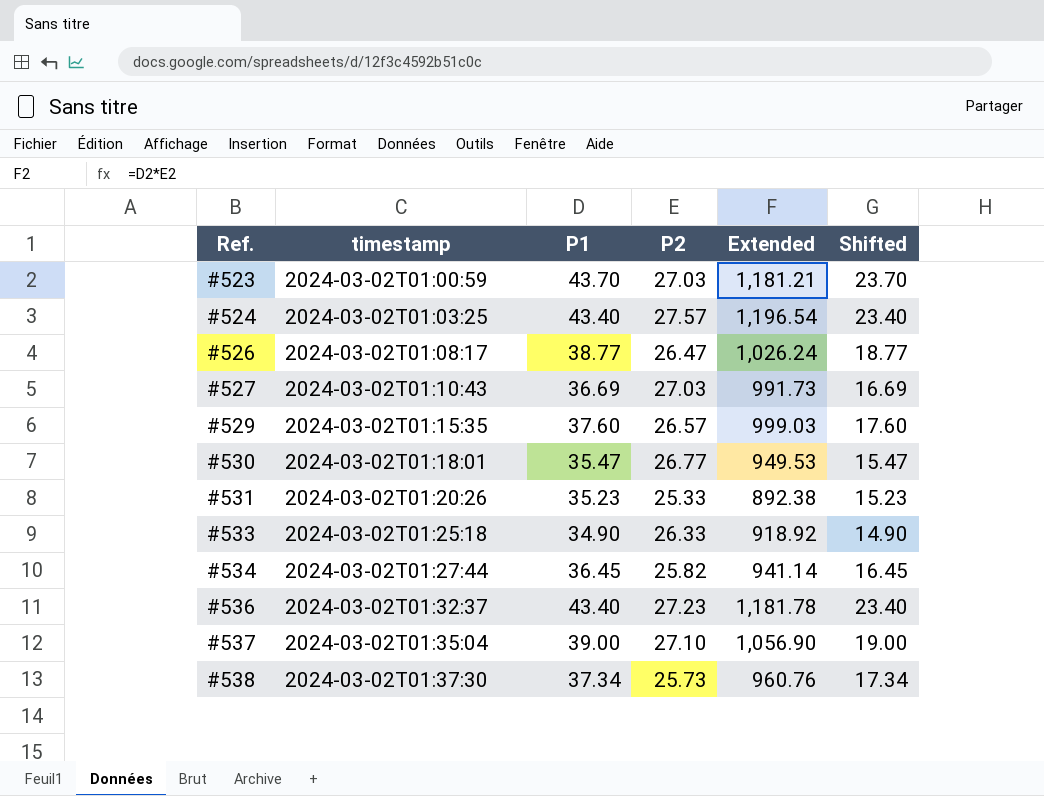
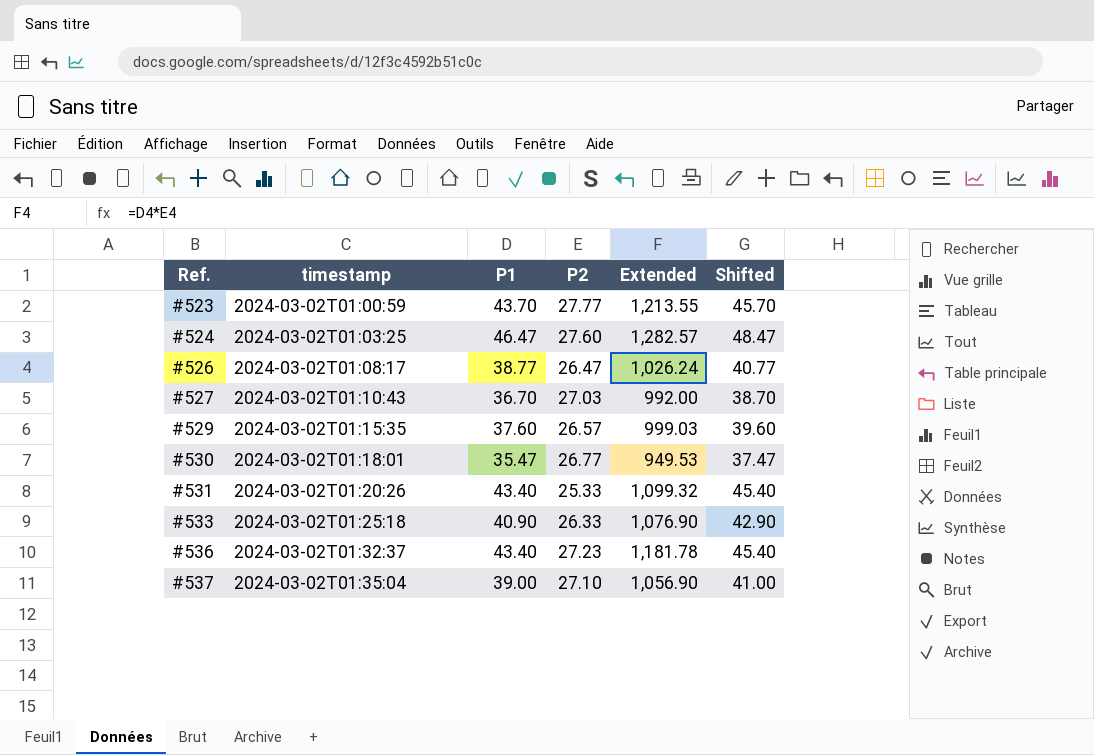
column Shifted | formula: [P1] - 20 -> [P1] + 2
row #534: 2024-03-02T01:27:44 | 36.45 | 25.82 | 941.14 | 16.45 -> none
row #538: 2024-03-02T01:37:30 | 37.34 | 25.73 | 960.76 | 17.34 -> none
#523 | P2: 27.03 -> 27.77
#523 | Extended: 1,181.21 -> 1,213.55
#524 | P1: 43.40 -> 46.47
#524 | P2: 27.57 -> 27.60
#524 | Extended: 1,196.54 -> 1,282.57
#527 | P1: 36.69 -> 36.70
#527 | Extended: 991.73 -> 992.00
#531 | P1: 35.23 -> 43.40
#531 | Extended: 892.38 -> 1,099.32
#533 | P1: 34.90 -> 40.90
#533 | Extended: 918.92 -> 1,076.90

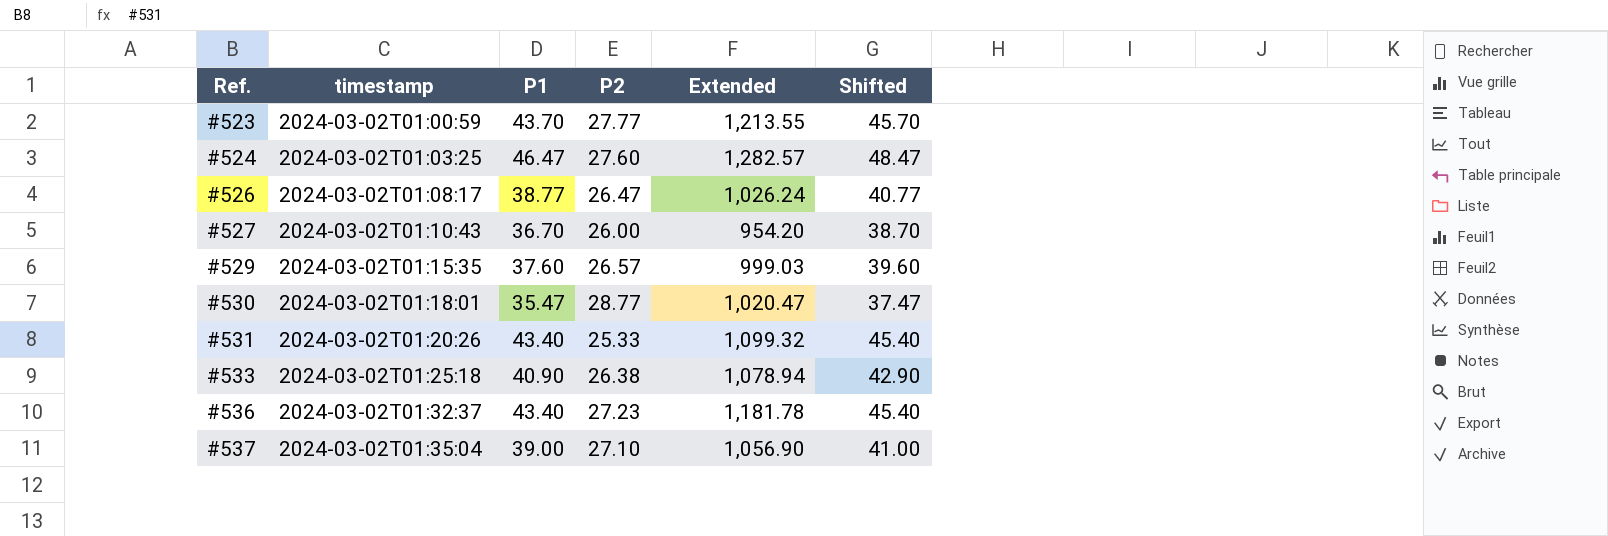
#527 | P2: 27.03 -> 26.00
#527 | Extended: 992.00 -> 954.20
#530 | P2: 26.77 -> 28.77
#530 | Extended: 949.53 -> 1,020.47
#533 | P2: 26.33 -> 26.38
#533 | Extended: 1,076.90 -> 1,078.94

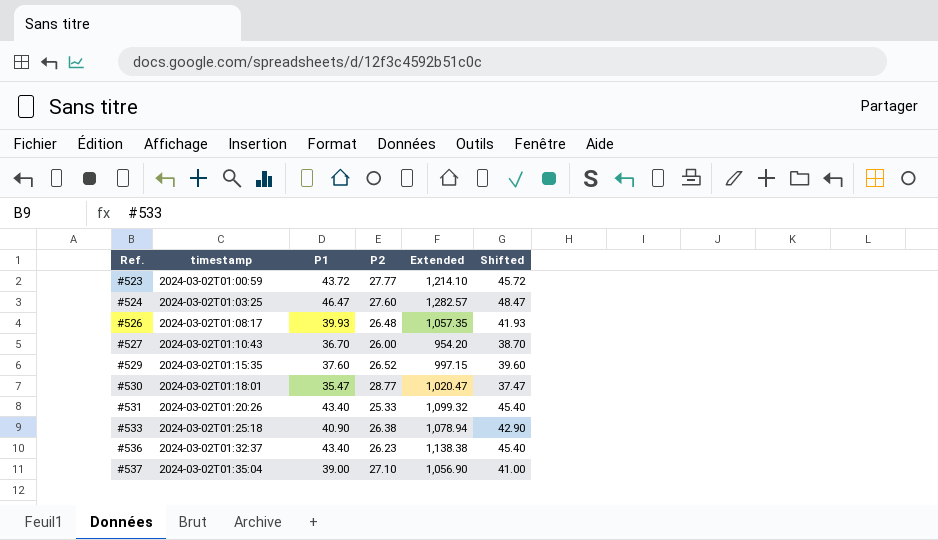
#523 | P1: 43.70 -> 43.72
#523 | Extended: 1,213.55 -> 1,214.10
#523 | Shifted: 45.70 -> 45.72
#526 | P1: 38.77 -> 39.93
#526 | P2: 26.47 -> 26.48
#526 | Extended: 1,026.24 -> 1,057.35
#526 | Shifted: 40.77 -> 41.93
#529 | P2: 26.57 -> 26.52
#529 | Extended: 999.03 -> 997.15
#536 | P2: 27.23 -> 26.23
#536 | Extended: 1,181.78 -> 1,138.38

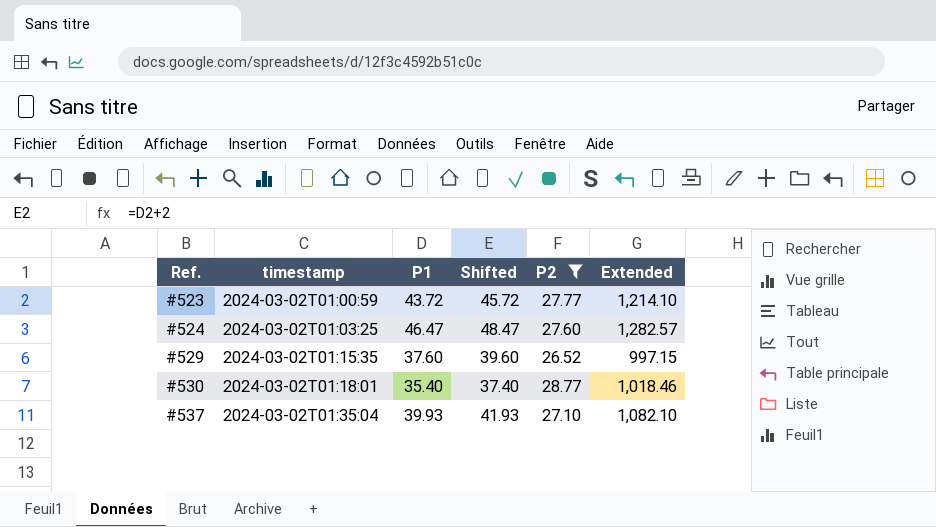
filter: none -> P2 >= 26.52
column Shifted | position: 6 -> 4
#530 | P1: 35.47 -> 35.40
#530 | Shifted: 37.47 -> 37.40
#530 | Extended: 1,020.47 -> 1,018.46
#537 | P1: 39.00 -> 39.93
#537 | Shifted: 41.00 -> 41.93
#537 | Extended: 1,056.90 -> 1,082.10

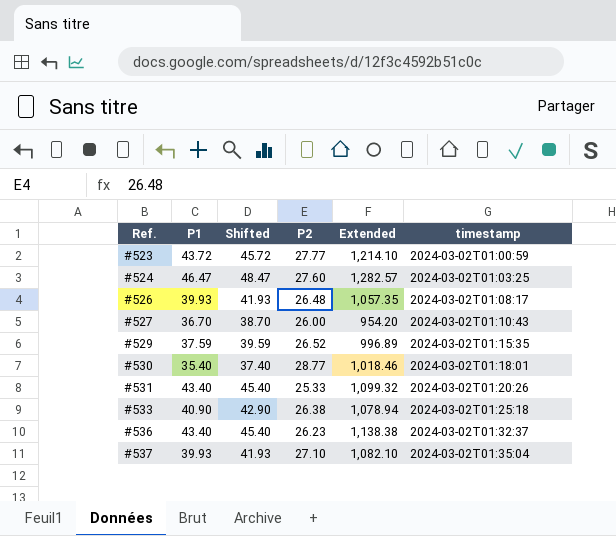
filter: P2 >= 26.52 -> none
column timestamp | position: 2 -> 6
#529 | P1: 37.60 -> 37.59
#529 | Shifted: 39.60 -> 39.59
#529 | Extended: 997.15 -> 996.89

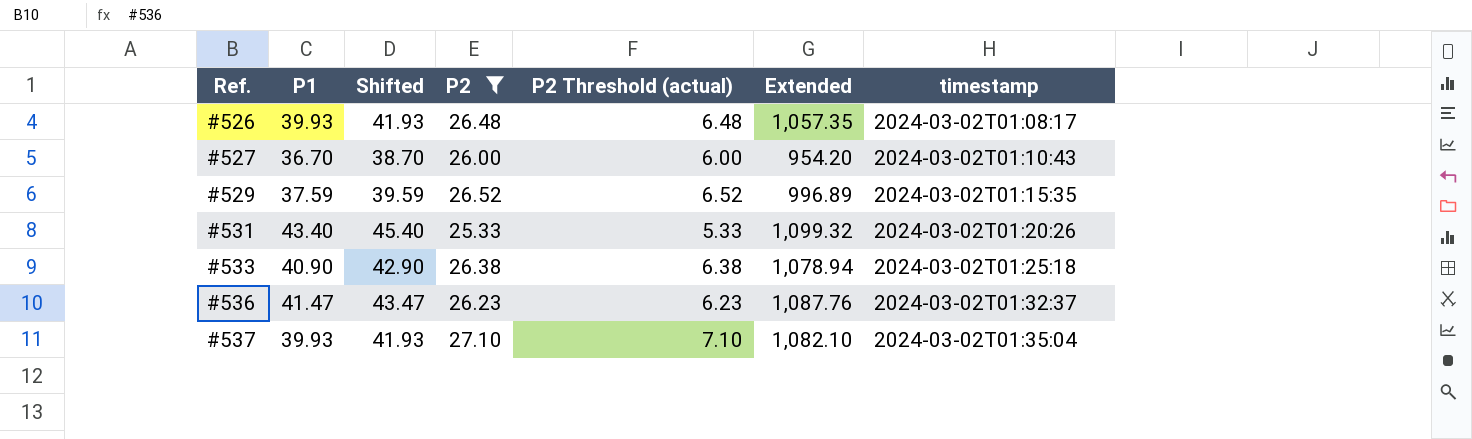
filter: none -> P2 <= 27.10
column P2 Threshold (actual) | formula: none -> [P2] - 20
#536 | P1: 43.40 -> 41.47
#536 | Shifted: 45.40 -> 43.47
#536 | Extended: 1,138.38 -> 1,087.76

